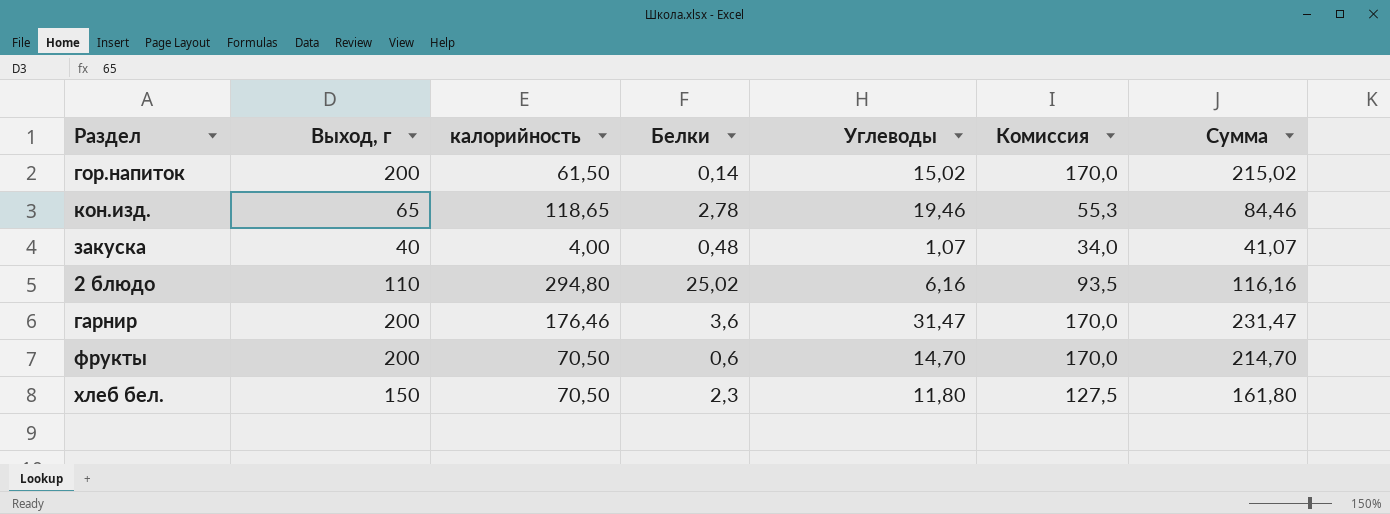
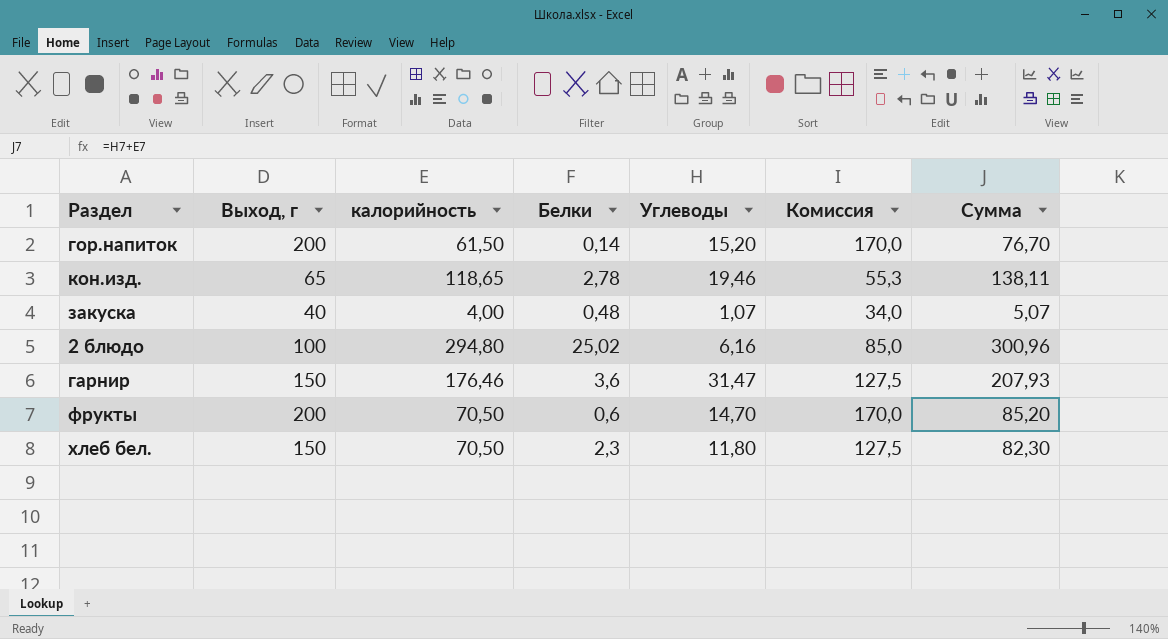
column Сумма | formula: [Выход, г] + [Углеводы] -> [калорийность] + [Углеводы]
гор.напиток | Углеводы: 15,02 -> 15,20
2 блюдо | Выход, г: 110 -> 100
2 блюдо | Комиссия: 93,5 -> 85,0
гарнир | Выход, г: 200 -> 150
гарнир | Комиссия: 170,0 -> 127,5

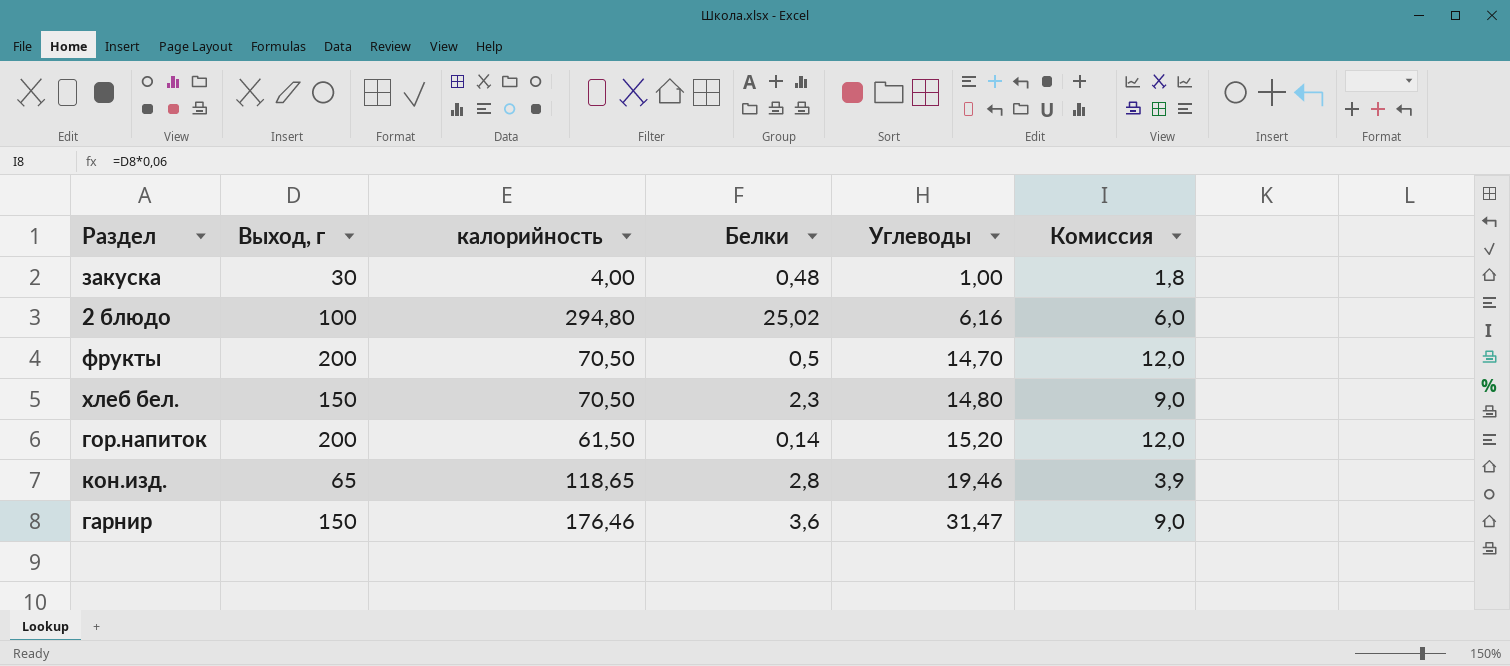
row order: none -> Углеводы ascending
column Сумма | formula: [калорийность] + [Углеводы] -> none
column Комиссия | formula: [Выход, г] * 0,85 -> [Выход, г] * 0,06
закуска | Выход, г: 40 -> 30
закуска | Углеводы: 1,07 -> 1,00
фрукты | Белки: 0,6 -> 0,5
хлеб бел. | Углеводы: 11,80 -> 14,80
кон.изд. | Белки: 2,78 -> 2,8

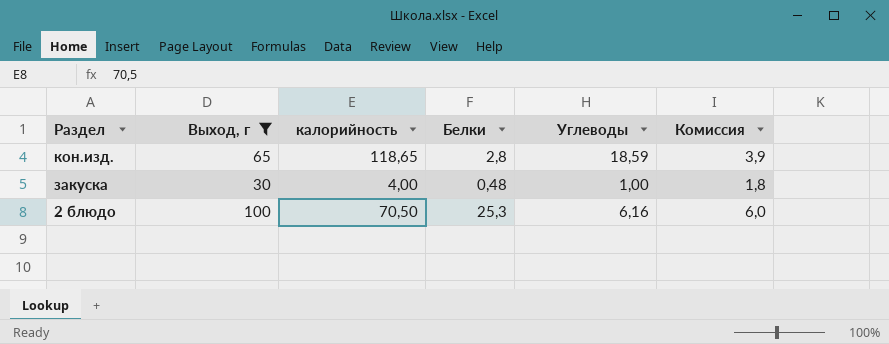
filter: none -> Выход, г <= 100
row order: Углеводы ascending -> Раздел descending
кон.изд. | Углеводы: 19,46 -> 18,59
2 блюдо | калорийность: 294,80 -> 70,50
2 блюдо | Белки: 25,02 -> 25,3

